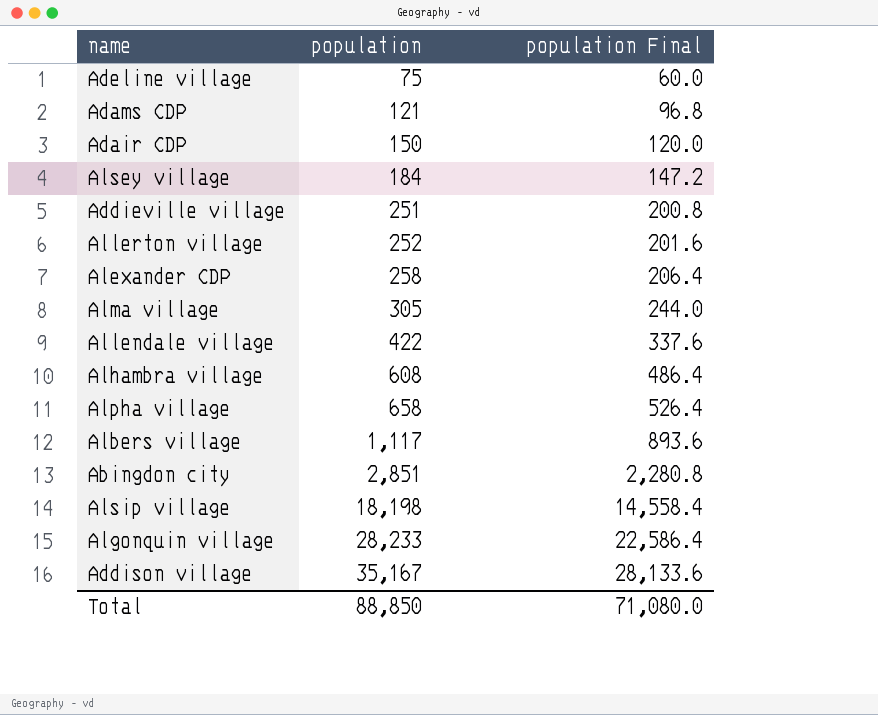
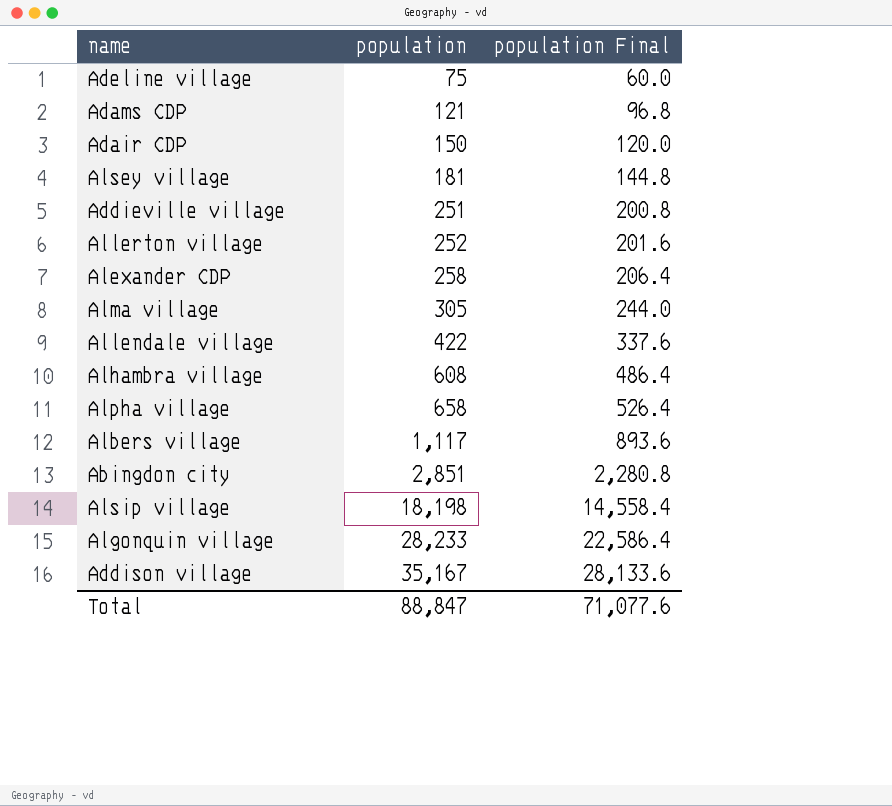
Alsey village | population: 184 -> 181
Alsey village | population Final: 147.2 -> 144.8
Total | population: 88,850 -> 88,847
Total | population Final: 71,080.0 -> 71,077.6

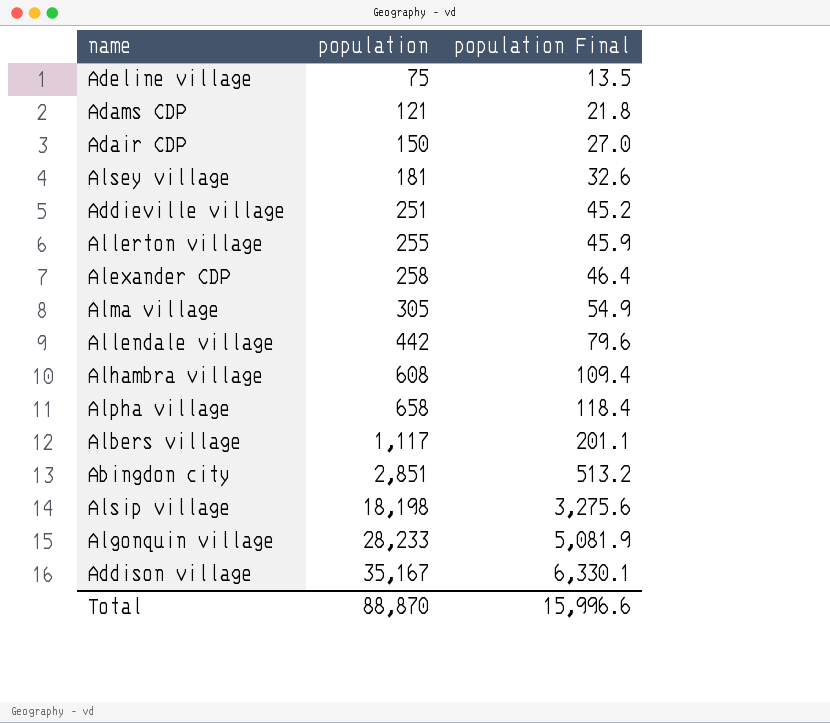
column population Final | formula: [population] * 0.8 -> [population] * 0.18
Allerton village | population: 252 -> 255
Allendale village | population: 422 -> 442
Total | population: 88,847 -> 88,870
Total | population Final: 71,077.6 -> 15,996.6

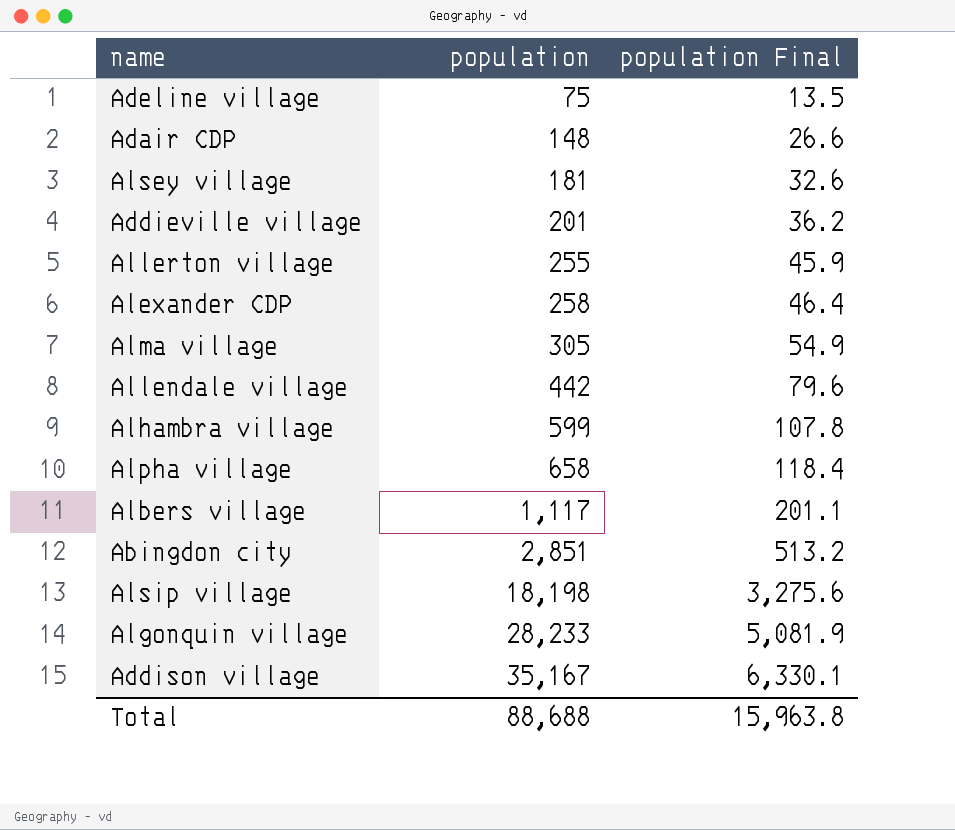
row Adams CDP: 121 | 21.8 -> none
Adair CDP | population: 150 -> 148
Adair CDP | population Final: 27.0 -> 26.6
Addieville village | population: 251 -> 201
Addieville village | population Final: 45.2 -> 36.2
Alhambra village | population: 608 -> 599
Alhambra village | population Final: 109.4 -> 107.8
Total | population: 88,870 -> 88,688
Total | population Final: 15,996.6 -> 15,963.8

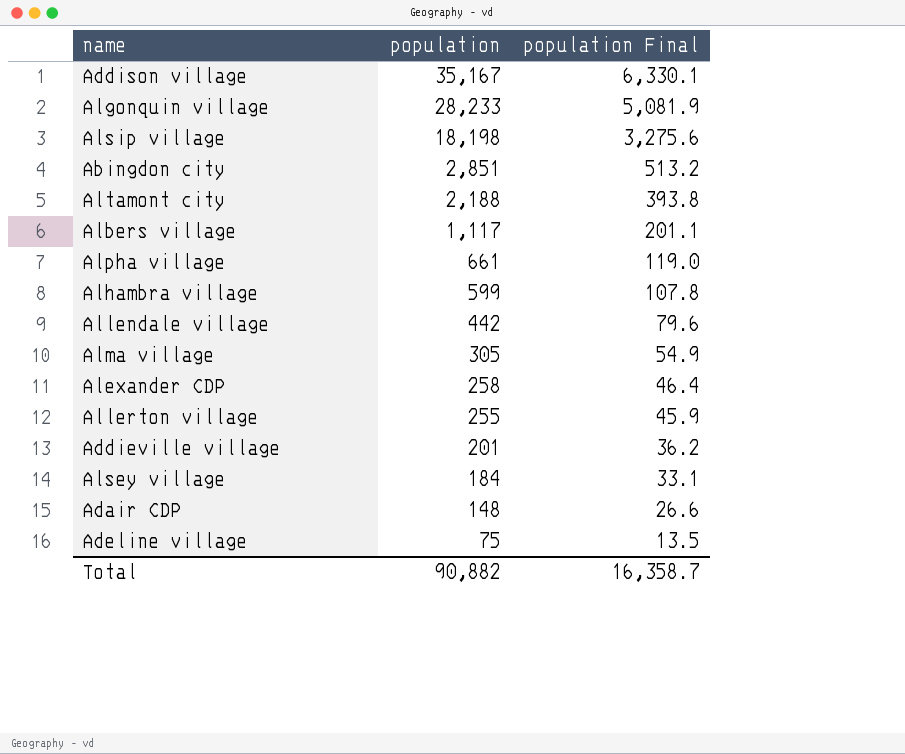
row order: population ascending -> population descending
row Altamont city: none -> 2,188 | 393.8
Alpha village | population: 658 -> 661
Alpha village | population Final: 118.4 -> 119.0
Alsey village | population: 181 -> 184
Alsey village | population Final: 32.6 -> 33.1
Total | population: 88,688 -> 90,882
Total | population Final: 15,963.8 -> 16,358.7

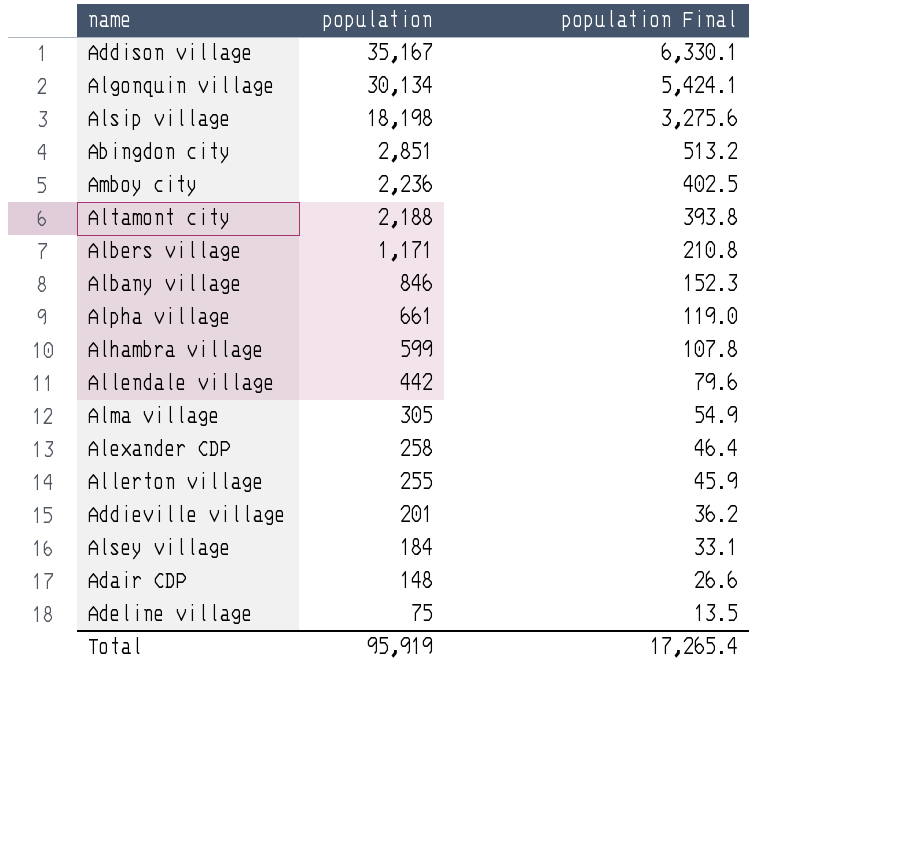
Algonquin village | population: 28,233 -> 30,134
Algonquin village | population Final: 5,081.9 -> 5,424.1
row Amboy city: none -> 2,236 | 402.5
Albers village | population: 1,117 -> 1,171
Albers village | population Final: 201.1 -> 210.8
row Albany village: none -> 846 | 152.3
Total | population: 90,882 -> 95,919
Total | population Final: 16,358.7 -> 17,265.4

